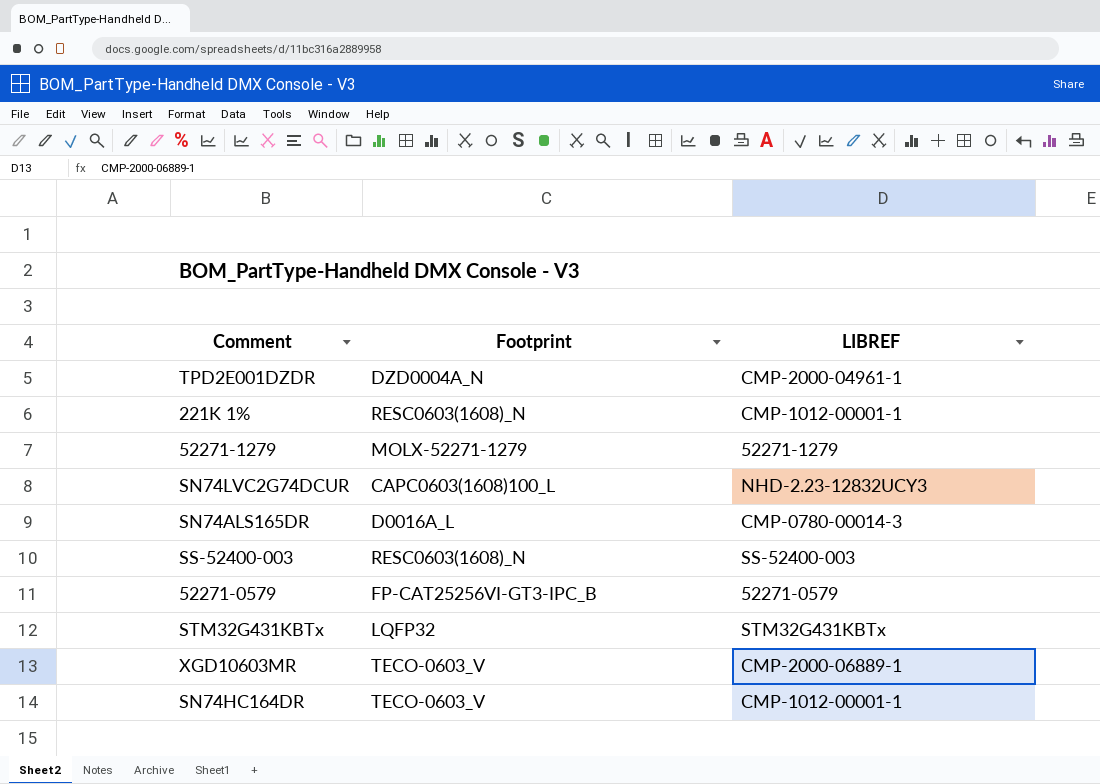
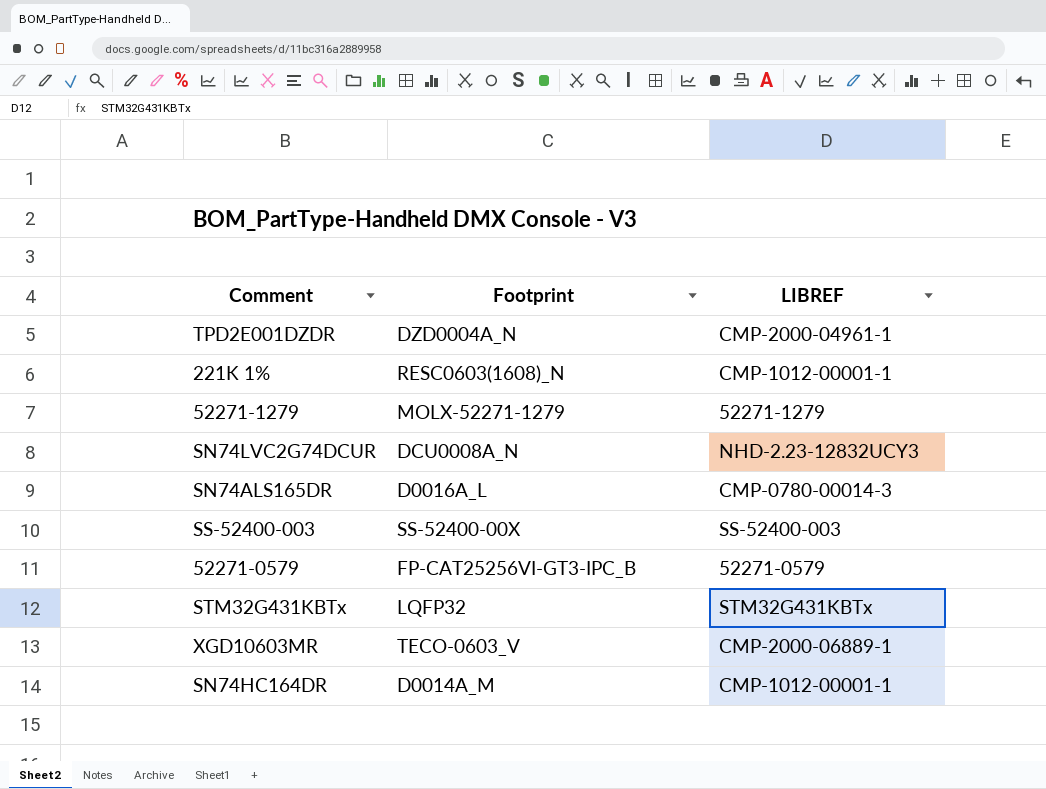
SN74LVC2G74DCUR | Footprint: CAPC0603(1608)100_L -> DCU0008A_N
SS-52400-003 | Footprint: RESC0603(1608)_N -> SS-52400-00X
SN74HC164DR | Footprint: TECO-0603_V -> D0014A_M

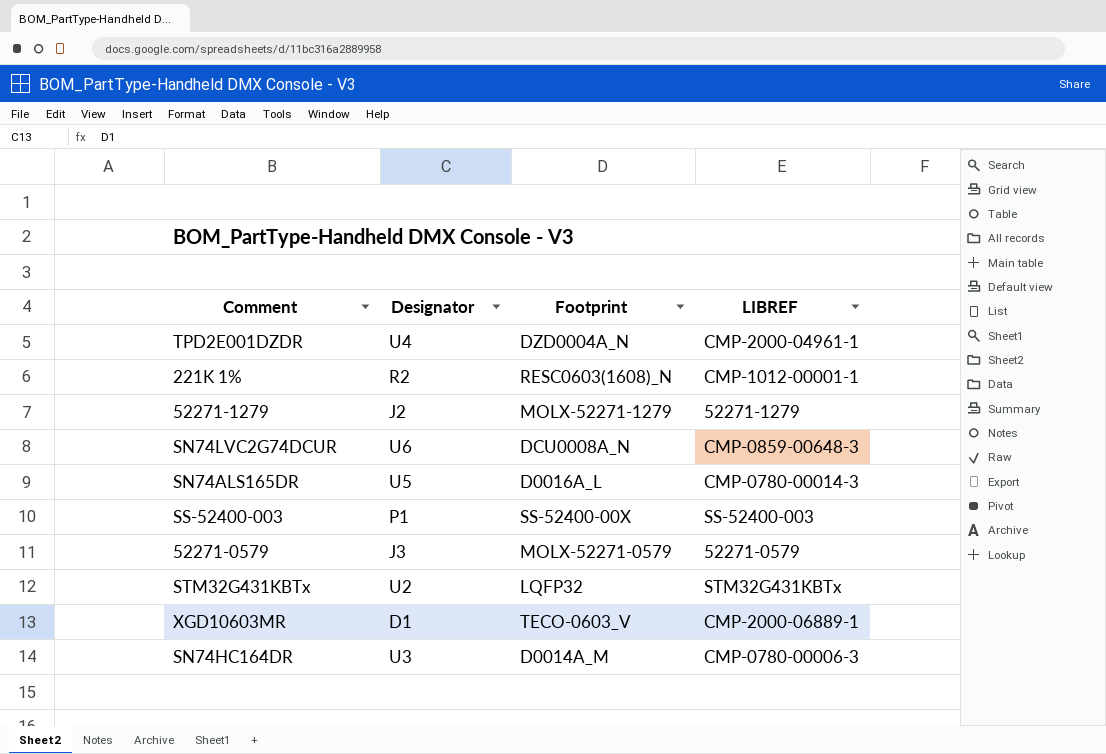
column Designator | position: none -> 2
SN74LVC2G74DCUR | LIBREF: NHD-2.23-12832UCY3 -> CMP-0859-00648-3
52271-0579 | Footprint: FP-CAT25256VI-GT3-IPC_B -> MOLX-52271-0579
SN74HC164DR | LIBREF: CMP-1012-00001-1 -> CMP-0780-00006-3

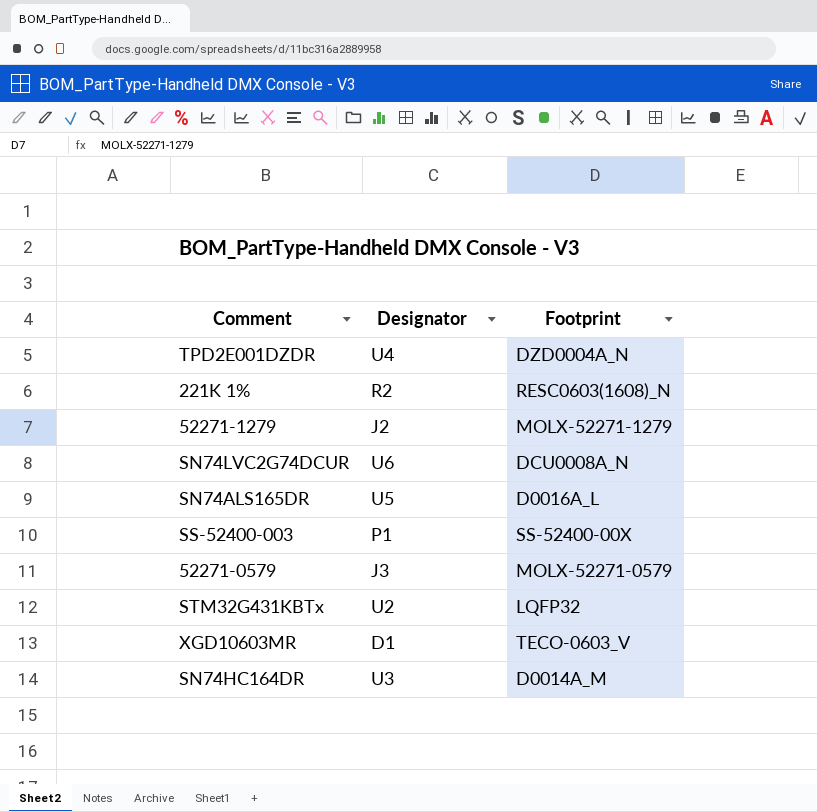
column LIBREF | position: 4 -> none

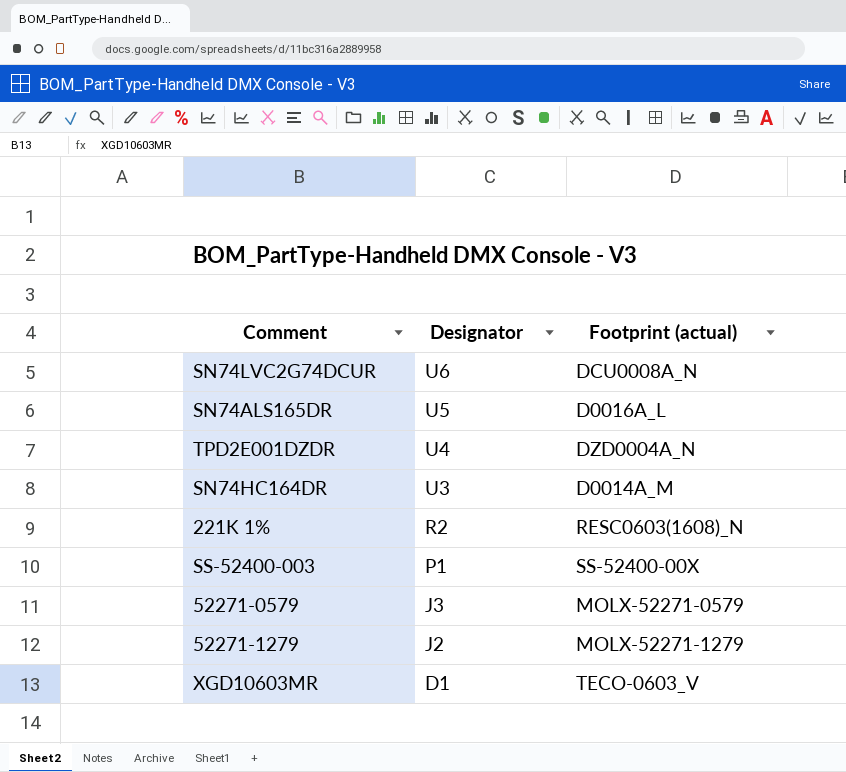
row order: none -> Designator descending
column name: Footprint -> Footprint (actual)
row STM32G431KBTx: U2 | LQFP32 -> none

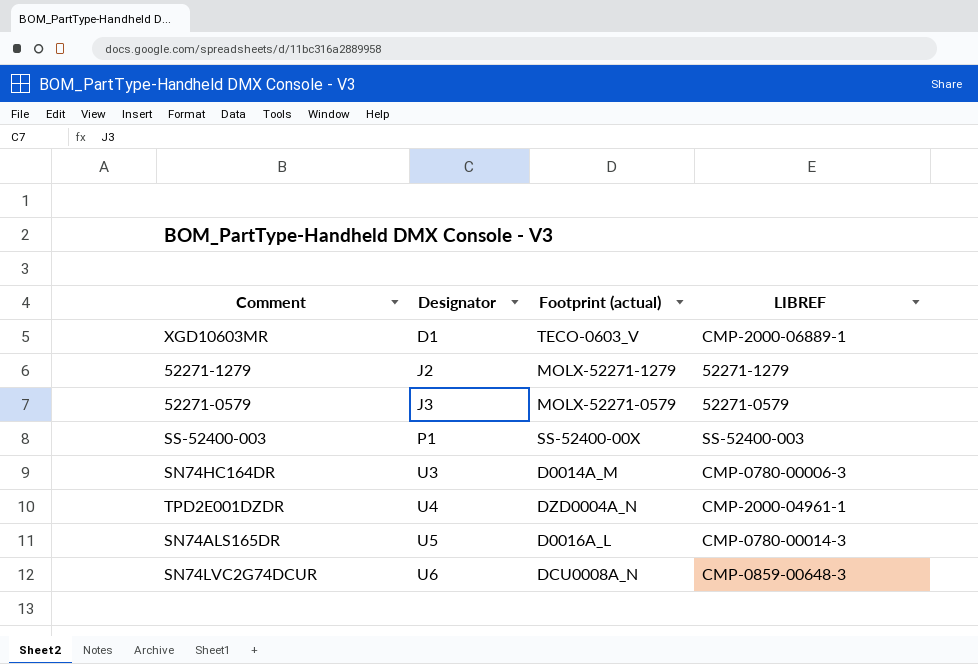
row order: Designator descending -> Designator ascending
column LIBREF | position: none -> 4
row 221K 1%: R2 | RESC0603(1608)_N -> none

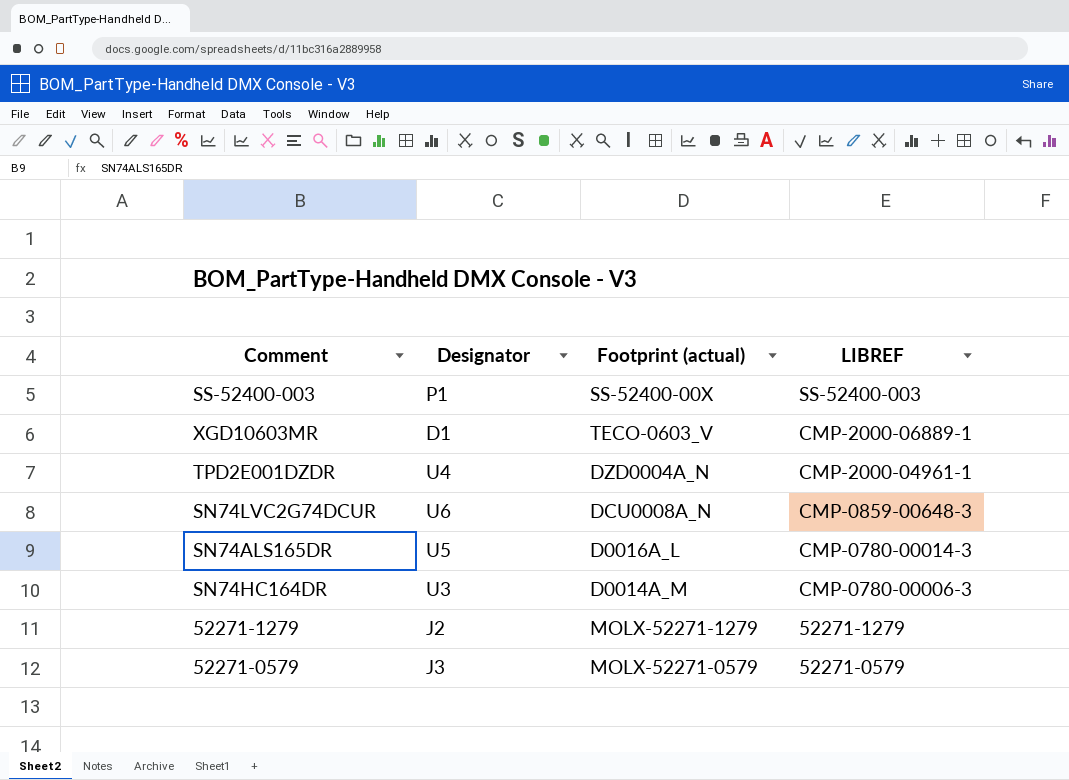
row order: Designator ascending -> LIBREF descending

